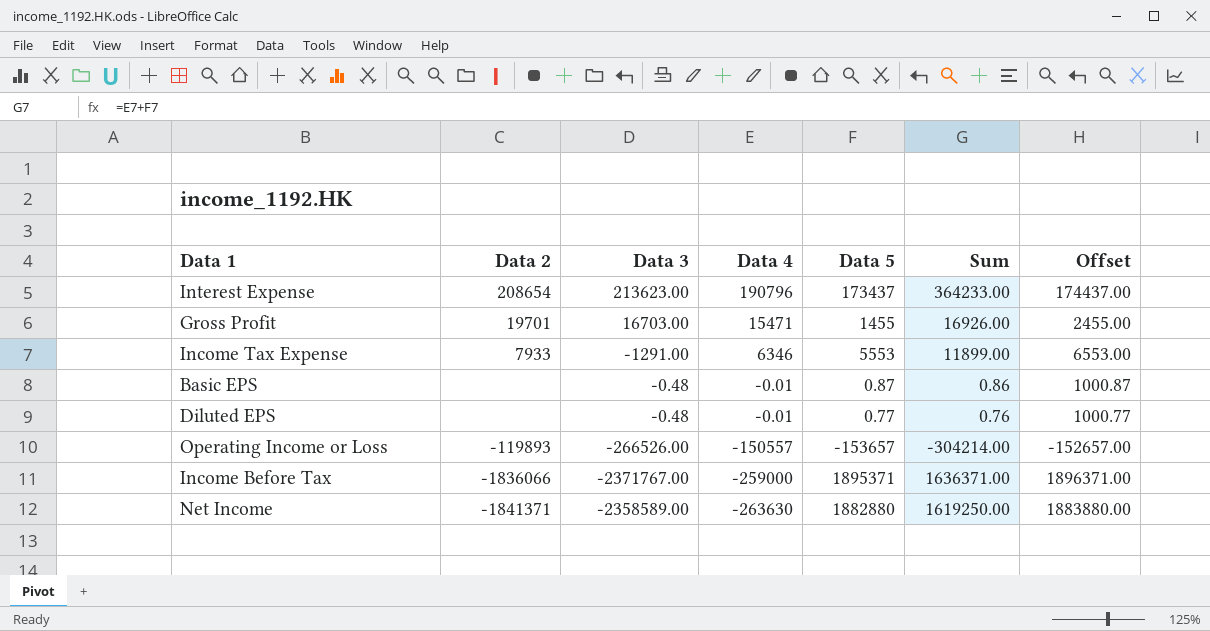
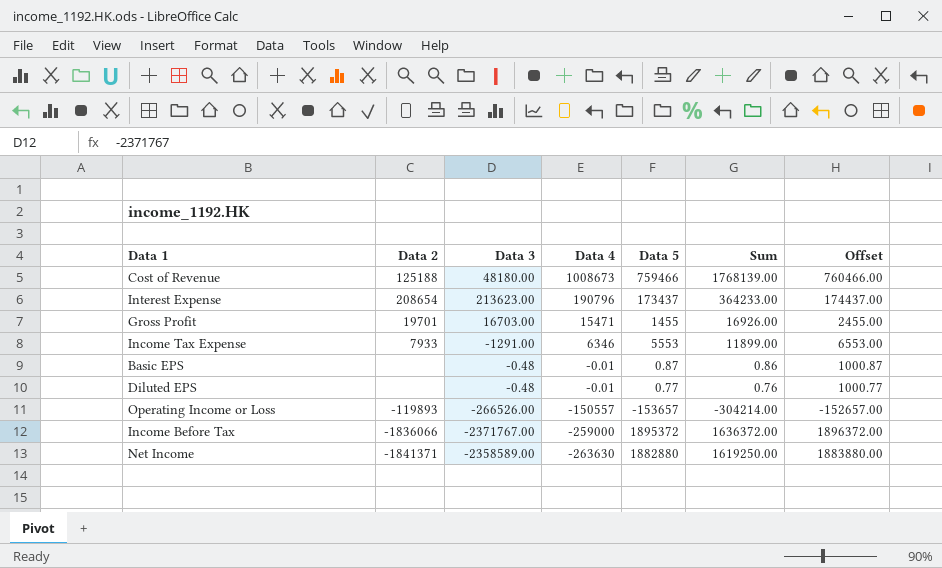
row Cost of Revenue: none -> 125188 | 48180.00 | 1008673 | 759466 | 1768139.00 | 760466.00
Income Before Tax | Data 5: 1895371 -> 1895372
Income Before Tax | Sum: 1636371.00 -> 1636372.00
Income Before Tax | Offset: 1896371.00 -> 1896372.00

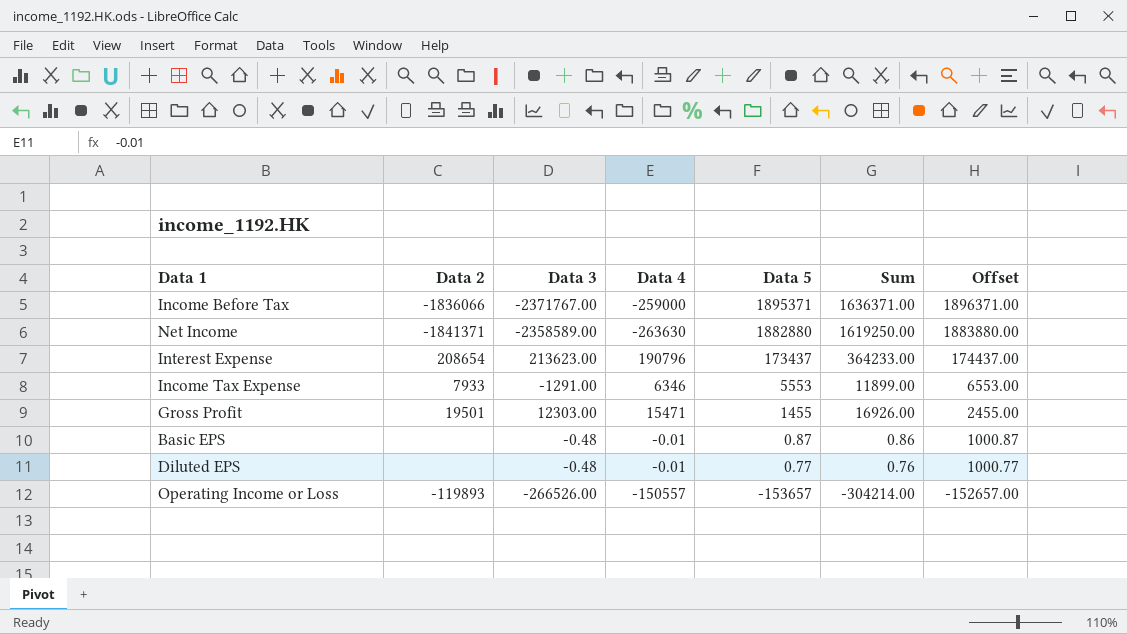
row order: Data 4 descending -> Data 5 descending
row Cost of Revenue: 125188 | 48180.00 | 1008673 | 759466 | 1768139.00 | 760466.00 -> none
Income Before Tax | Data 5: 1895372 -> 1895371
Income Before Tax | Sum: 1636372.00 -> 1636371.00
Income Before Tax | Offset: 1896372.00 -> 1896371.00
Gross Profit | Data 2: 19701 -> 19501
Gross Profit | Data 3: 16703.00 -> 12303.00

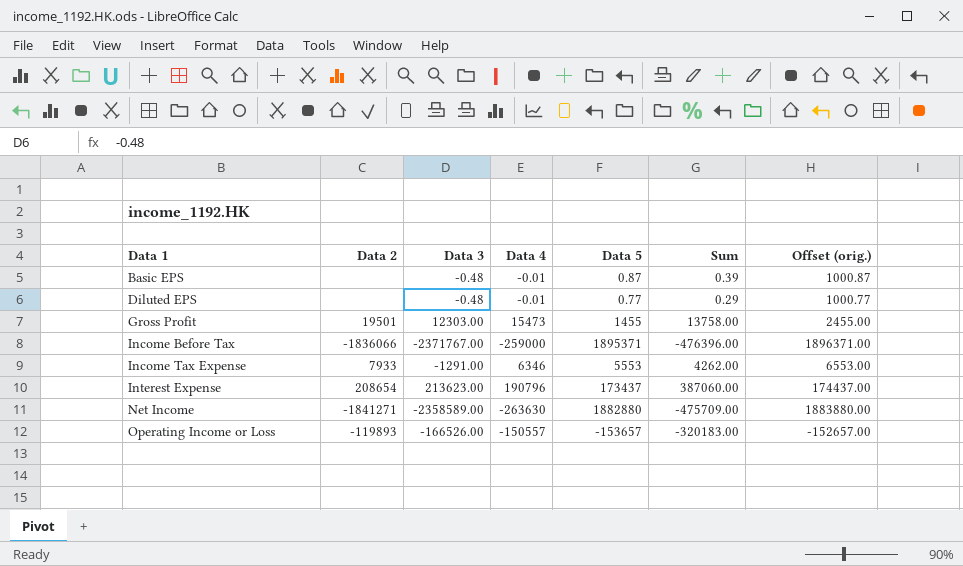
row order: Data 5 descending -> Data 1 ascending
column Sum | formula: [Data 4] + [Data 5] -> [Data 3] + [Data 5]
column name: Offset -> Offset (orig.)
Gross Profit | Data 4: 15471 -> 15473
Net Income | Data 2: -1841371 -> -1841271
Operating Income or Loss | Data 3: -266526.00 -> -166526.00

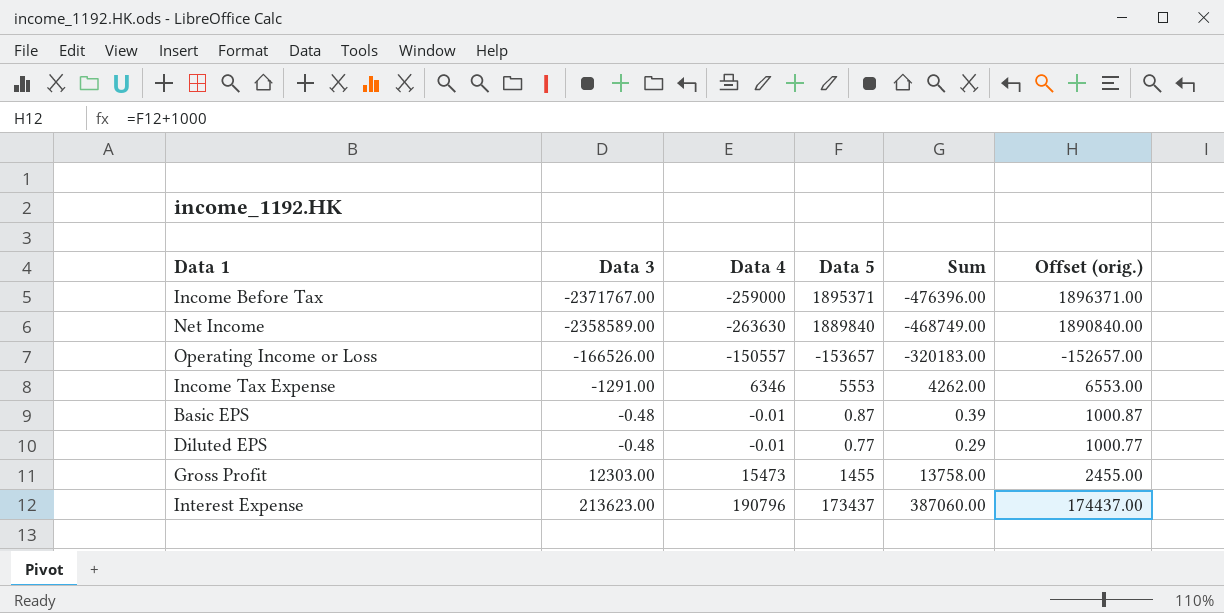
row order: Data 1 ascending -> Data 3 ascending
column Data 2 | position: 2 -> none
Net Income | Data 5: 1882880 -> 1889840
Net Income | Sum: -475709.00 -> -468749.00
Net Income | Offset (orig.): 1883880.00 -> 1890840.00

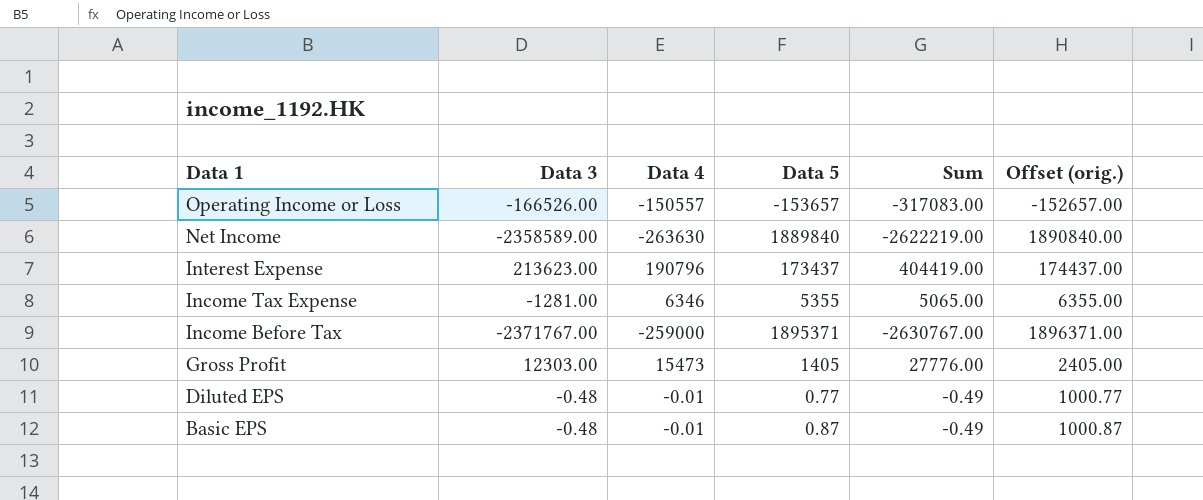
row order: Data 3 ascending -> Data 1 descending
column Sum | formula: [Data 3] + [Data 5] -> [Data 3] + [Data 4]
Income Tax Expense | Data 3: -1291.00 -> -1281.00
Income Tax Expense | Data 5: 5553 -> 5355
Income Tax Expense | Offset (orig.): 6553.00 -> 6355.00
Gross Profit | Data 5: 1455 -> 1405
Gross Profit | Offset (orig.): 2455.00 -> 2405.00

